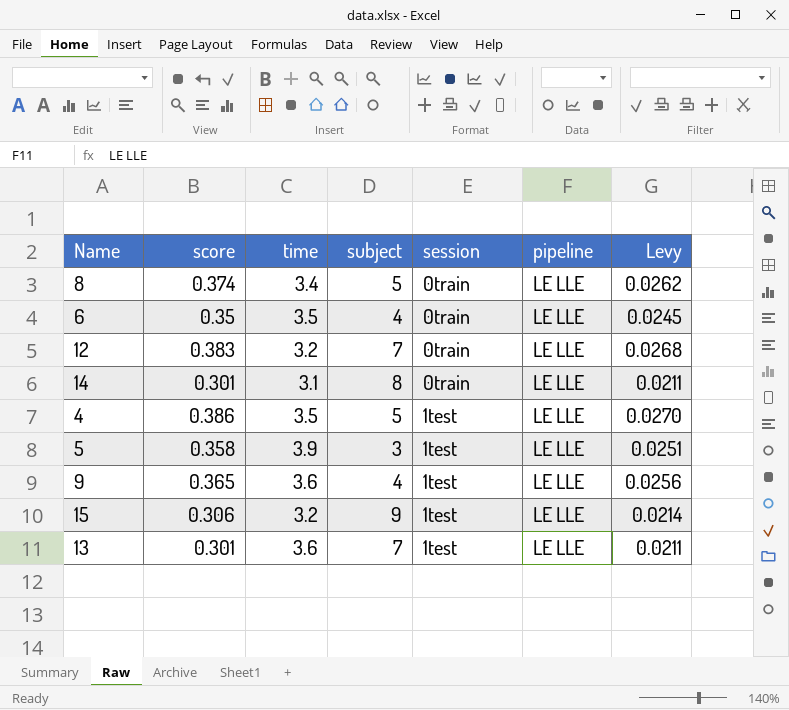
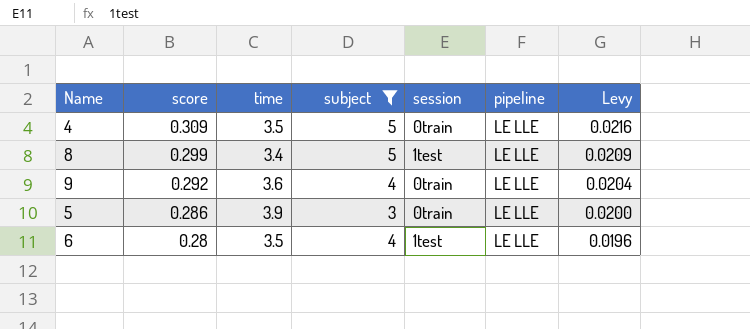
filter: none -> subject <= 5
row order: session ascending -> score descending
4 | score: 0.386 -> 0.309
4 | session: 1test -> 0train
4 | Levy: 0.0270 -> 0.0216
8 | score: 0.374 -> 0.299
8 | session: 0train -> 1test
8 | Levy: 0.0262 -> 0.0209
9 | score: 0.365 -> 0.292
9 | session: 1test -> 0train
9 | Levy: 0.0256 -> 0.0204
5 | score: 0.358 -> 0.286
5 | session: 1test -> 0train
5 | Levy: 0.0251 -> 0.0200
6 | score: 0.35 -> 0.28
6 | session: 0train -> 1test
6 | Levy: 0.0245 -> 0.0196

